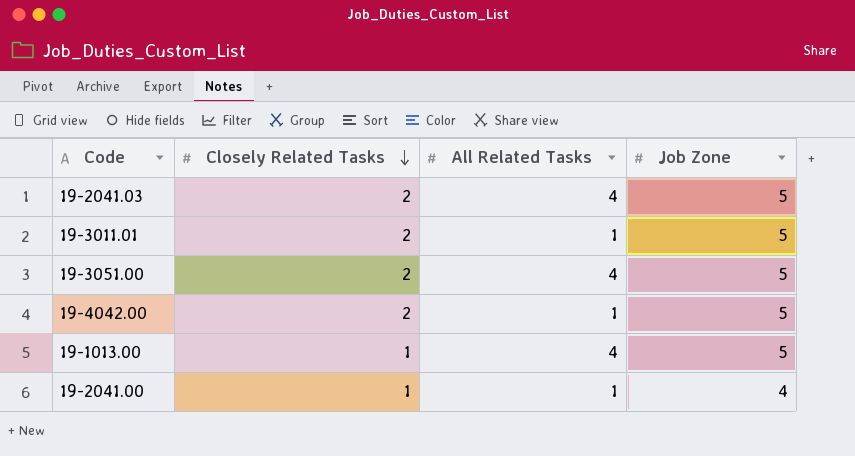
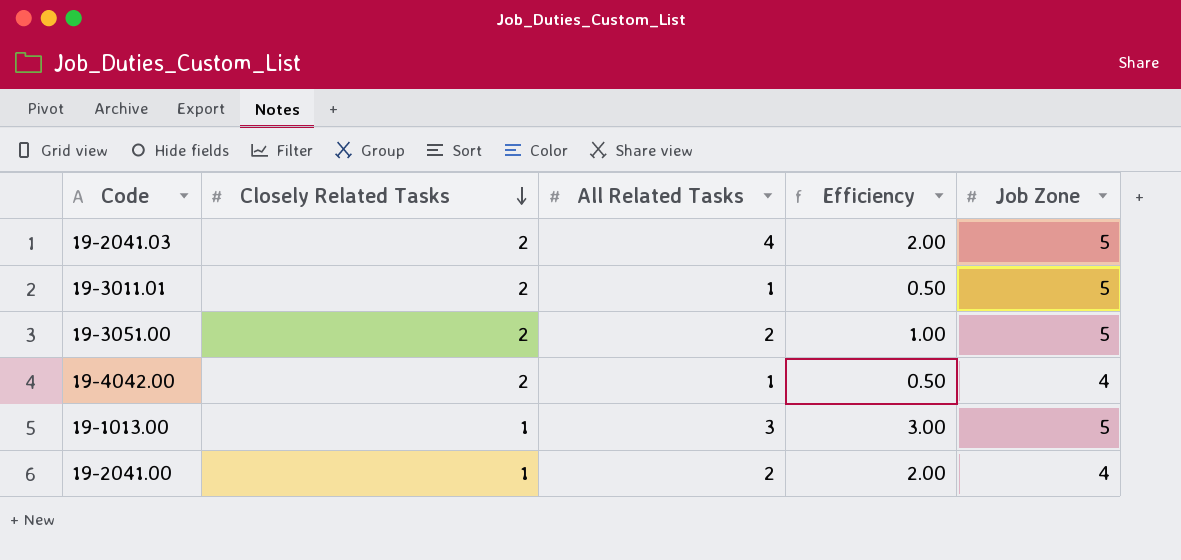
column Efficiency | formula: none -> [All Related Tasks] / [Closely Related Tasks]
19-3051.00 | All Related Tasks: 4 -> 2
19-4042.00 | Job Zone: 5 -> 4
19-1013.00 | All Related Tasks: 4 -> 3
19-2041.00 | All Related Tasks: 1 -> 2

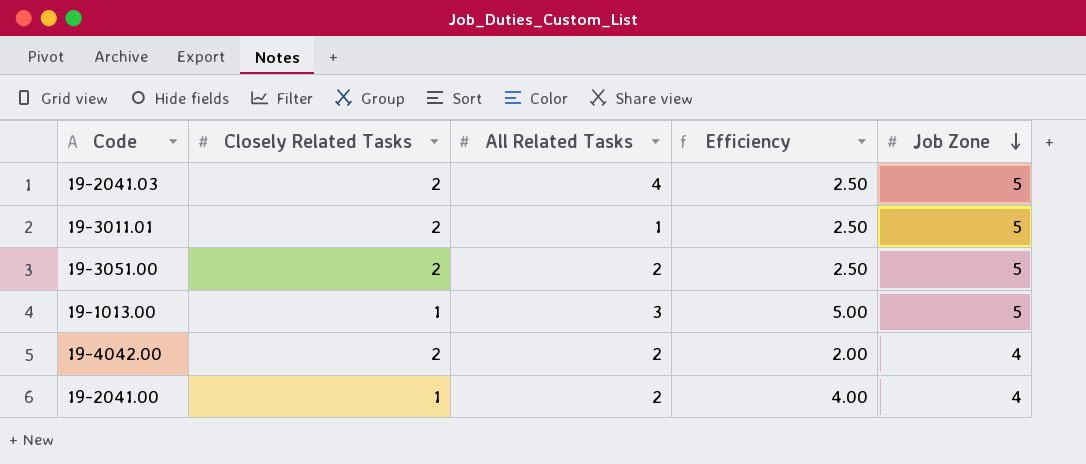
row order: Closely Related Tasks descending -> Job Zone descending
column Efficiency | formula: [All Related Tasks] / [Closely Related Tasks] -> [Job Zone] / [Closely Related Tasks]
19-4042.00 | All Related Tasks: 1 -> 2

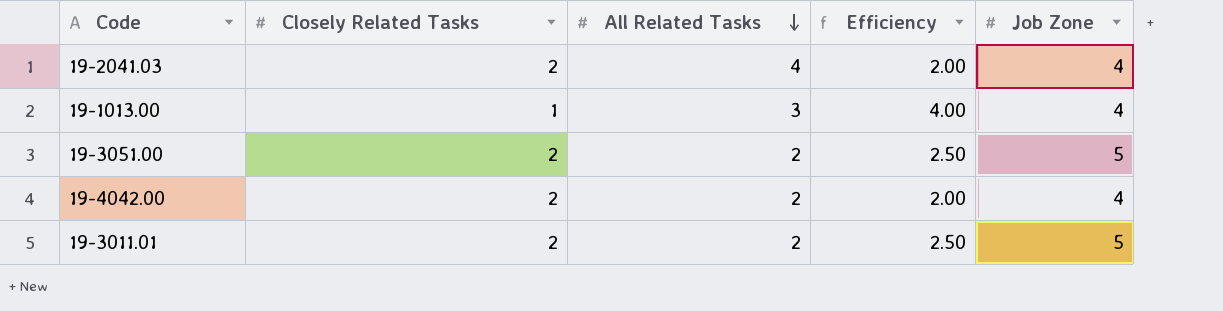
row order: Job Zone descending -> All Related Tasks descending
row 19-2041.00: 1 | 2 | 4.00 | 4 -> none
19-2041.03 | Efficiency: 2.50 -> 2.00
19-2041.03 | Job Zone: 5 -> 4
19-1013.00 | Efficiency: 5.00 -> 4.00
19-1013.00 | Job Zone: 5 -> 4
19-3011.01 | All Related Tasks: 1 -> 2

